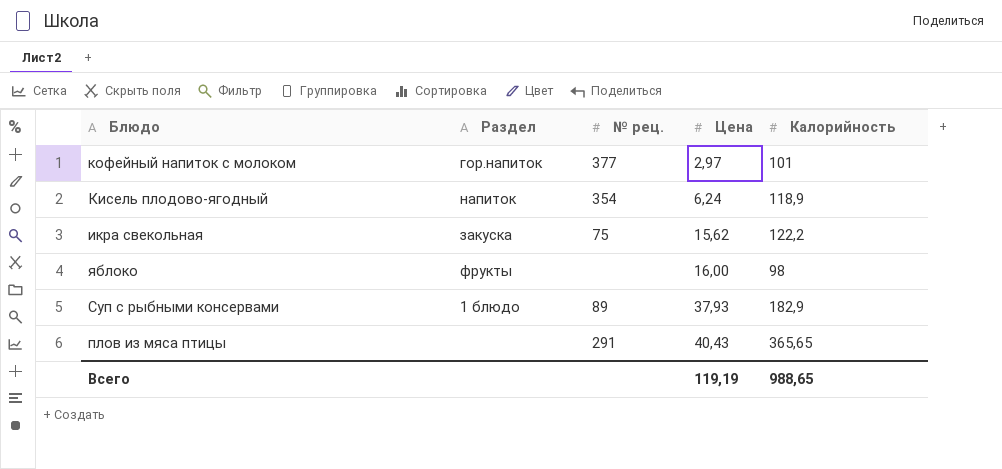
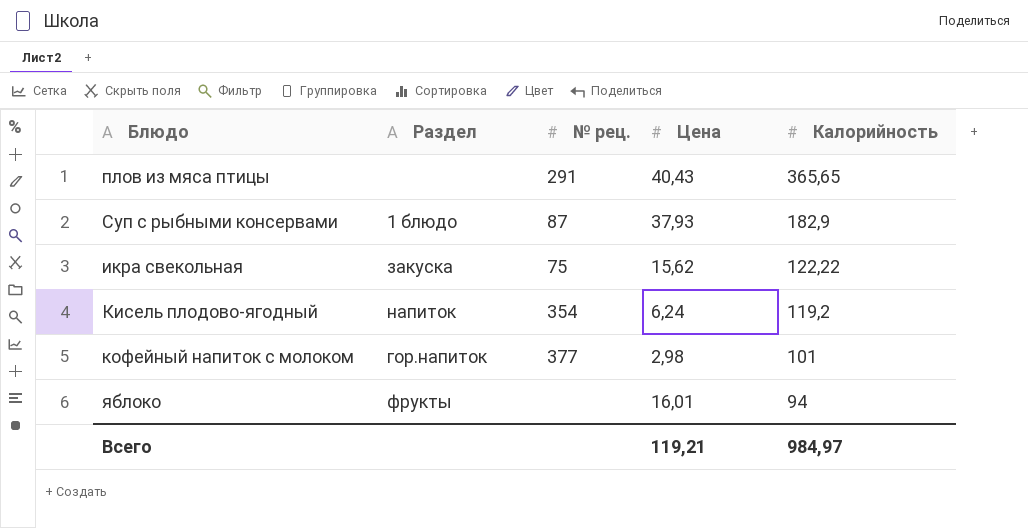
row order: Цена ascending -> Калорийность descending
Суп с рыбными консервами | № рец.: 89 -> 87
икра свекольная | Калорийность: 122,2 -> 122,22
Кисель плодово-ягодный | Калорийность: 118,9 -> 119,2
кофейный напиток с молоком | Цена: 2,97 -> 2,98
яблоко | Цена: 16,00 -> 16,01
яблоко | Калорийность: 98 -> 94
Всего | Цена: 119,19 -> 119,21
Всего | Калорийность: 988,65 -> 984,97

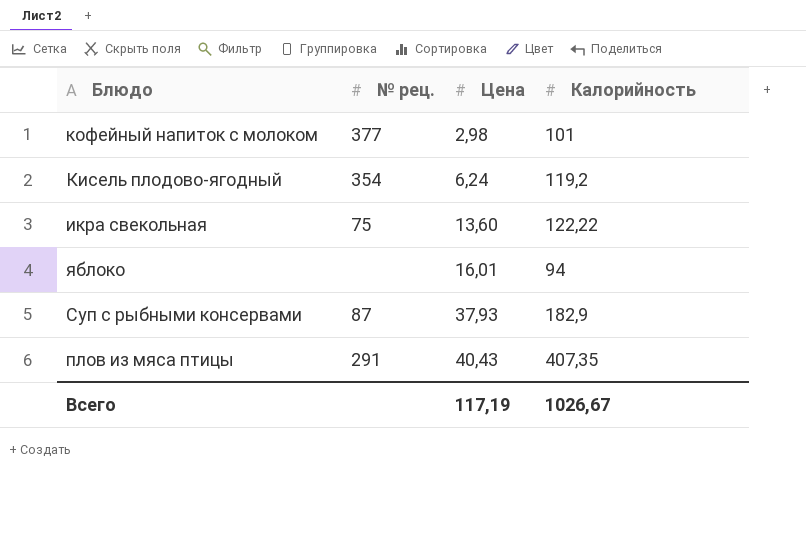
row order: Калорийность descending -> Цена ascending
column Раздел | position: 2 -> none
икра свекольная | Цена: 15,62 -> 13,60
плов из мяса птицы | Калорийность: 365,65 -> 407,35
Всего | Цена: 119,21 -> 117,19
Всего | Калорийность: 984,97 -> 1026,67

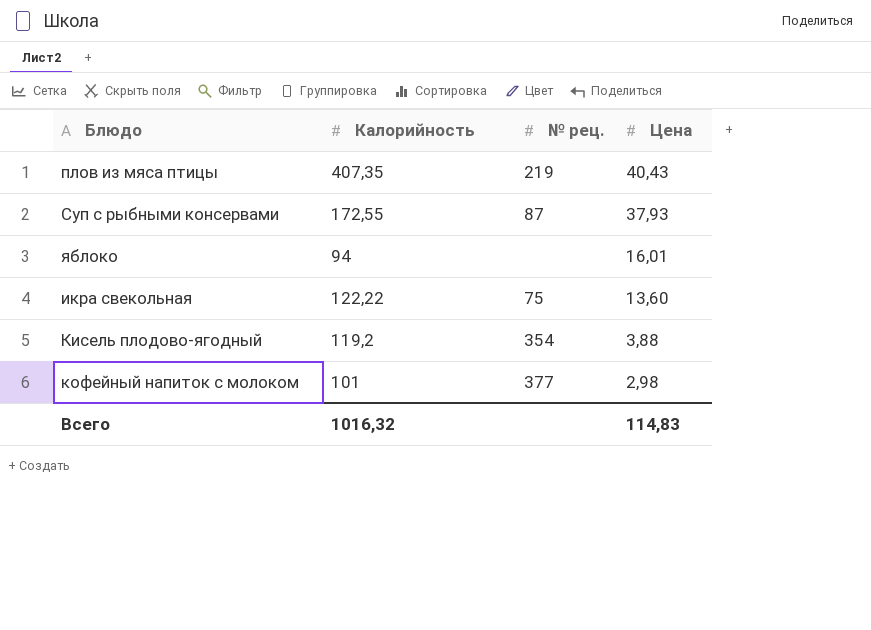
row order: Цена ascending -> Цена descending
column Калорийность | position: 4 -> 2
плов из мяса птицы | № рец.: 291 -> 219
Суп с рыбными консервами | Калорийность: 182,9 -> 172,55
Кисель плодово-ягодный | Цена: 6,24 -> 3,88
Всего | Калорийность: 1026,67 -> 1016,32
Всего | Цена: 117,19 -> 114,83

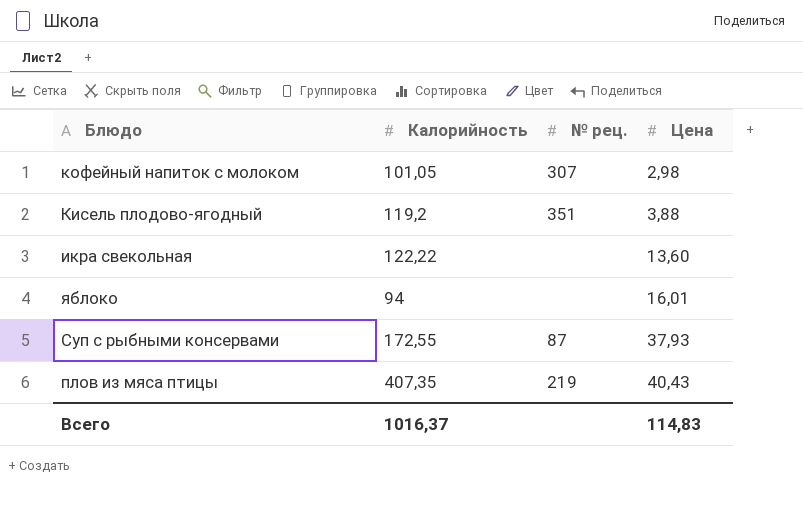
row order: Цена descending -> Цена ascending
кофейный напиток с молоком | Калорийность: 101 -> 101,05
кофейный напиток с молоком | № рец.: 377 -> 307
Кисель плодово-ягодный | № рец.: 354 -> 351
икра свекольная | № рец.: 75 -> none
Всего | Калорийность: 1016,32 -> 1016,37

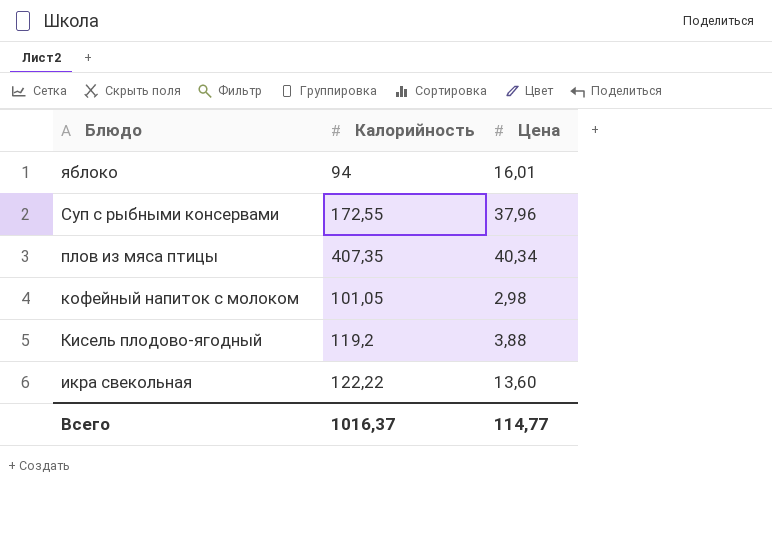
row order: Цена ascending -> Блюдо descending
column № рец. | position: 3 -> none
Суп с рыбными консервами | Цена: 37,93 -> 37,96
плов из мяса птицы | Цена: 40,43 -> 40,34
Всего | Цена: 114,83 -> 114,77

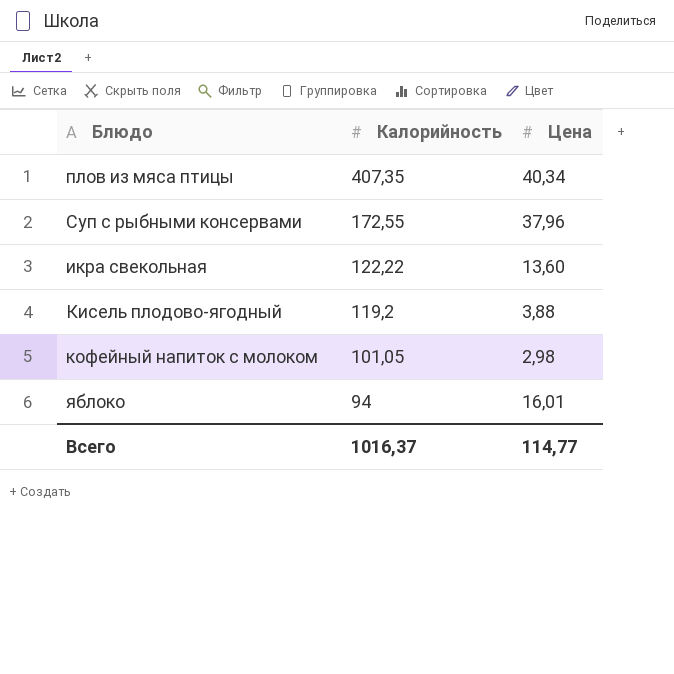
row order: Блюдо descending -> Калорийность descending

